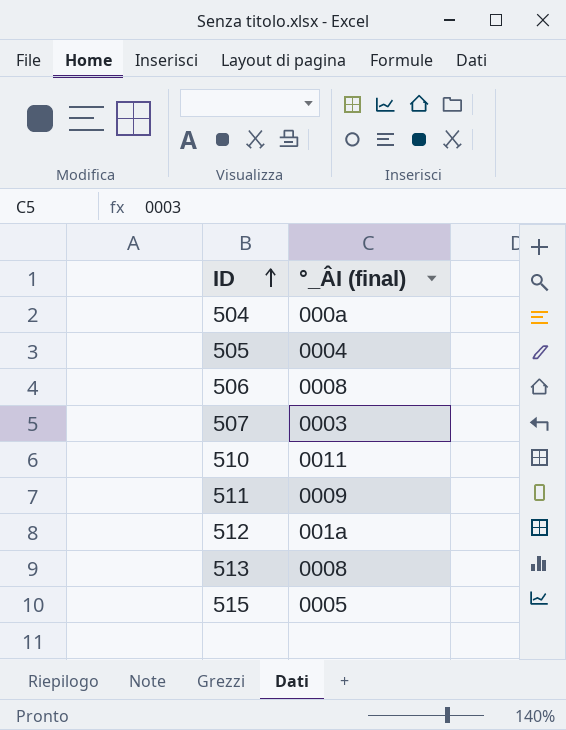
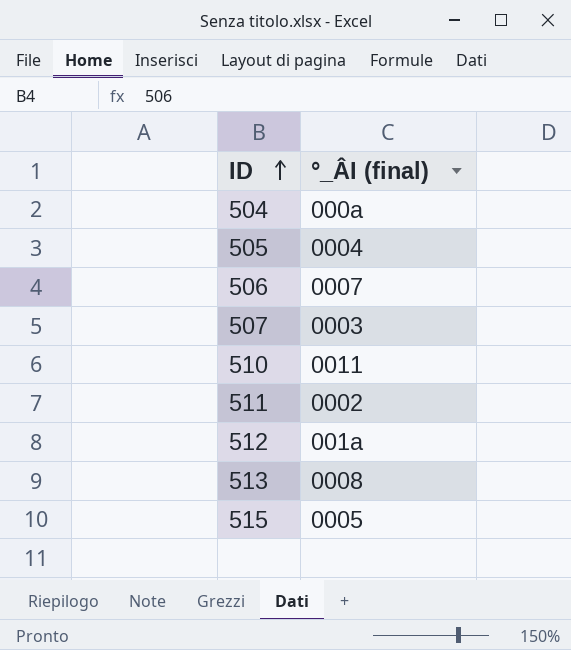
506 | °_ÂI (final): 0008 -> 0007
511 | °_ÂI (final): 0009 -> 0002

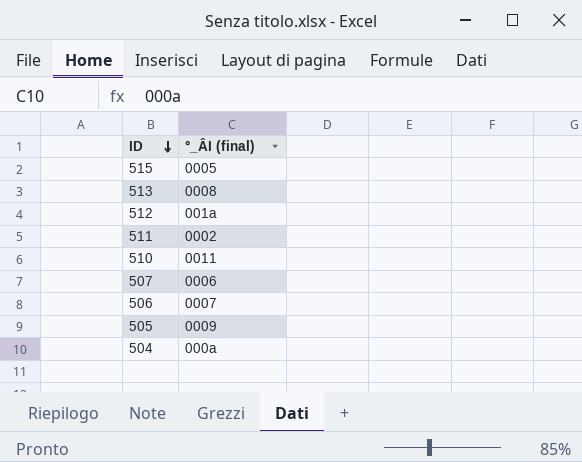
row order: ID ascending -> ID descending
507 | °_ÂI (final): 0003 -> 0006
505 | °_ÂI (final): 0004 -> 0009

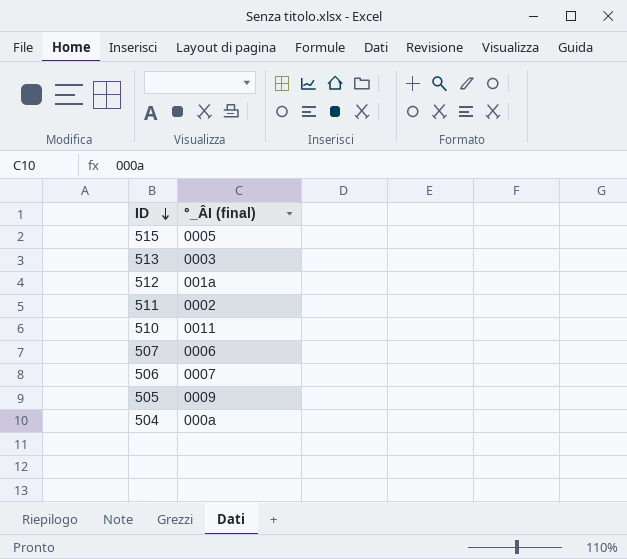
513 | °_ÂI (final): 0008 -> 0003

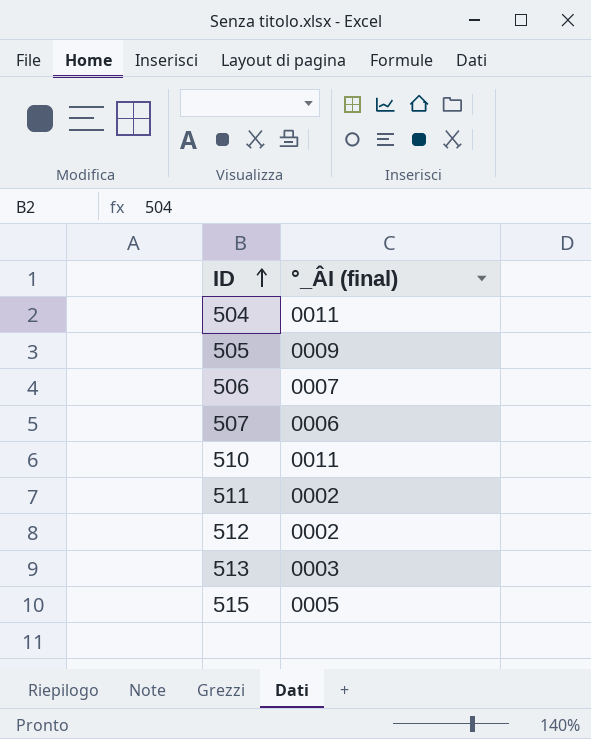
row order: ID descending -> ID ascending
504 | °_ÂI (final): 000a -> 0011
512 | °_ÂI (final): 001a -> 0002

